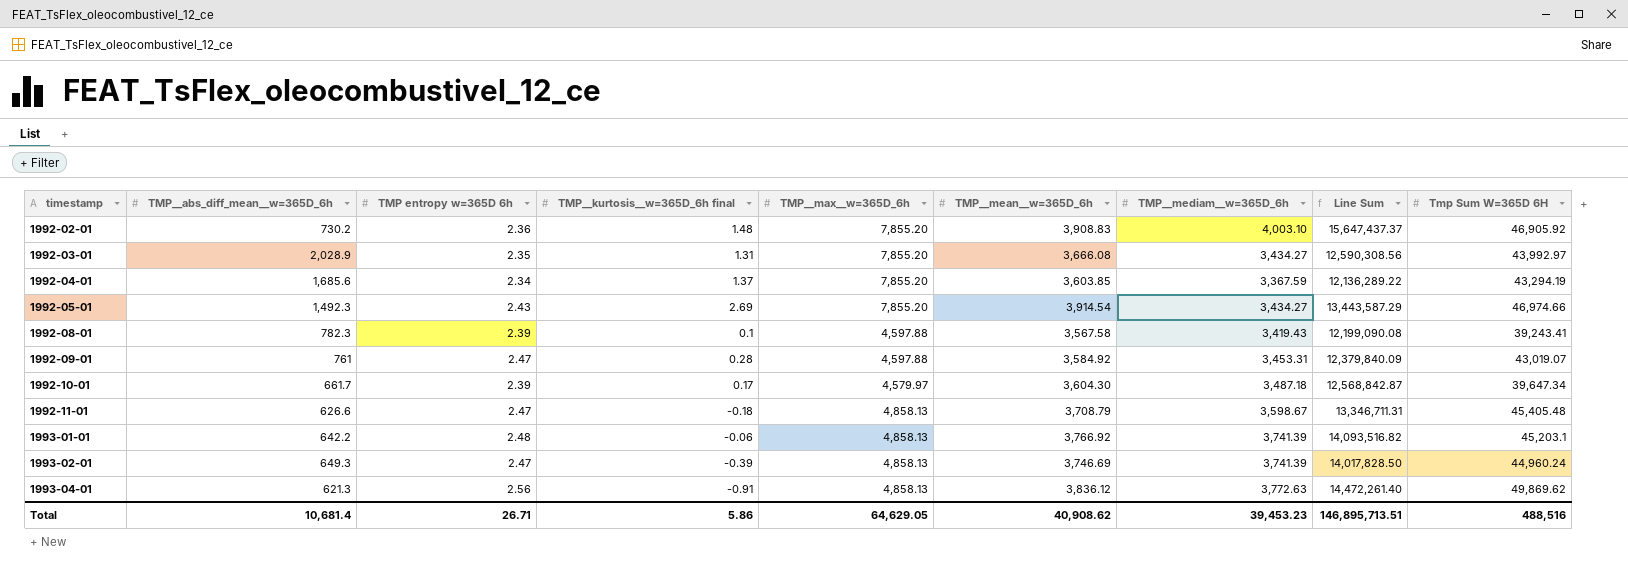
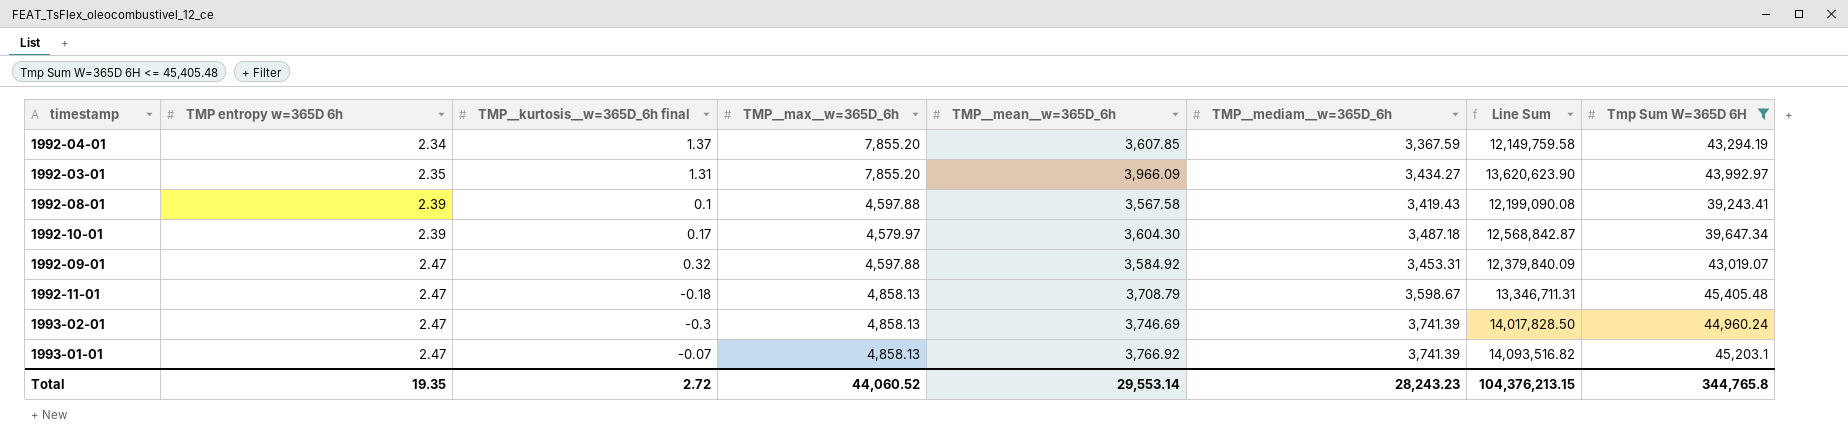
filter: none -> Tmp Sum W=365D 6H <= 45,405.48
row order: timestamp ascending -> TMP entropy w=365D 6h ascending
column TMP__abs_diff_mean__w=365D_6h | position: 2 -> none
1992-04-01 | TMP__mean__w=365D_6h: 3,603.85 -> 3,607.85
1992-04-01 | Line Sum: 12,136,289.22 -> 12,149,759.58
1992-03-01 | TMP__mean__w=365D_6h: 3,666.08 -> 3,966.09
1992-03-01 | Line Sum: 12,590,308.56 -> 13,620,623.90
1992-09-01 | TMP__kurtosis__w=365D_6h final: 0.28 -> 0.32
1993-02-01 | TMP__kurtosis__w=365D_6h final: -0.39 -> -0.3
1993-01-01 | TMP entropy w=365D 6h: 2.48 -> 2.47
1993-01-01 | TMP__kurtosis__w=365D_6h final: -0.06 -> -0.07
Total | TMP entropy w=365D 6h: 26.71 -> 19.35
Total | TMP__kurtosis__w=365D_6h final: 5.86 -> 2.72
Total | TMP__max__w=365D_6h: 64,629.05 -> 44,060.52
Total | TMP__mean__w=365D_6h: 40,908.62 -> 29,553.14
Total | TMP__mediam__w=365D_6h: 39,453.23 -> 28,243.23
Total | Line Sum: 146,895,713.51 -> 104,376,213.15
Total | Tmp Sum W=365D 6H: 488,516 -> 344,765.8

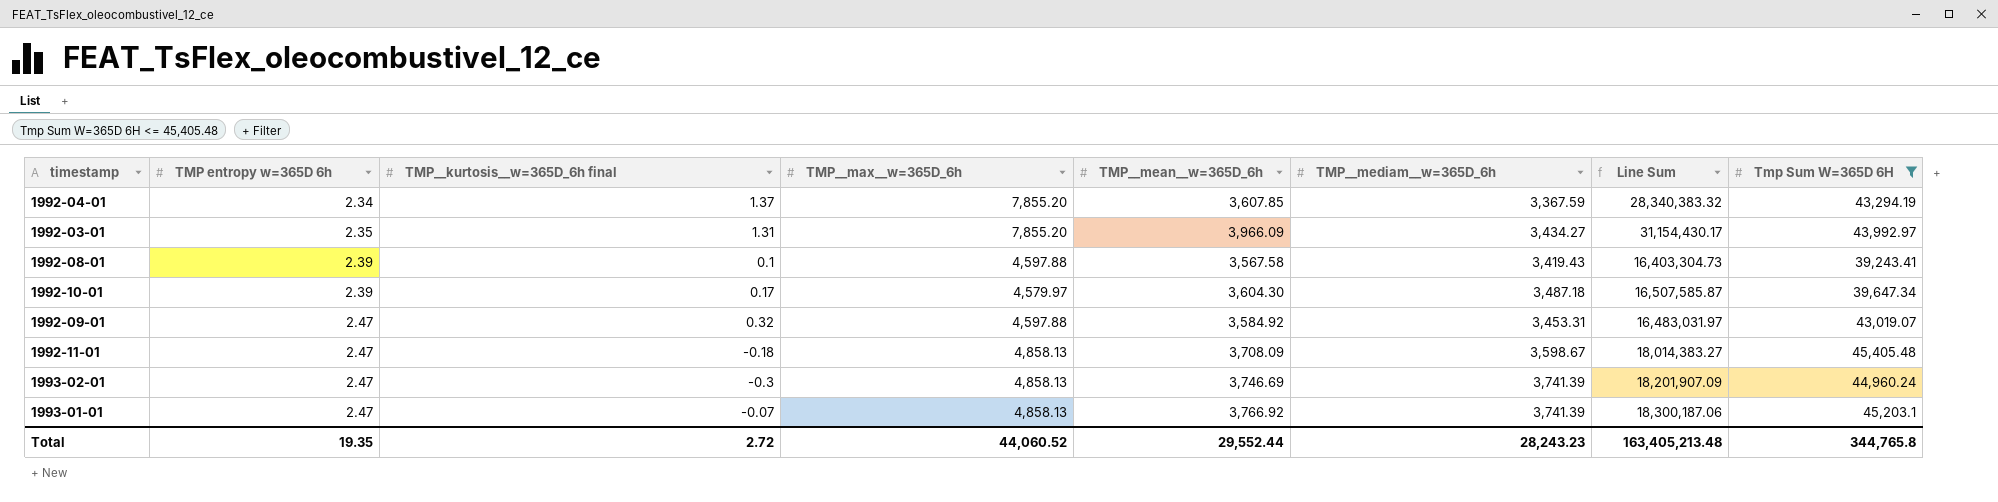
column Line Sum | formula: [TMP__mean__w=365D_6h] * [TMP__mediam__w=365D_6h] -> [TMP__max__w=365D_6h] * [TMP__mean__w=365D_6h]
1992-11-01 | TMP__mean__w=365D_6h: 3,708.79 -> 3,708.09
Total | TMP__mean__w=365D_6h: 29,553.14 -> 29,552.44
Total | Line Sum: 104,376,213.15 -> 163,405,213.48

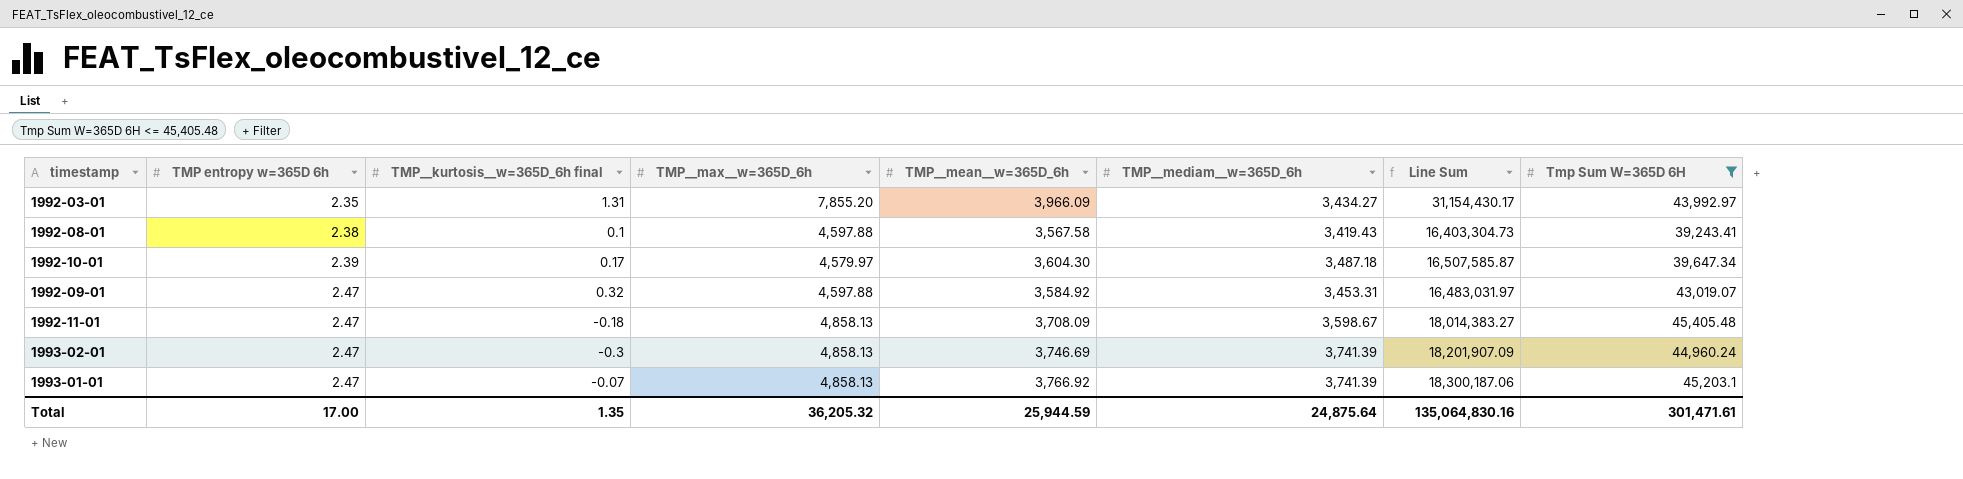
row 1992-04-01: 2.34 | 1.37 | 7,855.20 | 3,607.85 | 3,367.59 | 28,340,383.32 | 43,294.19 -> none
1992-08-01 | TMP entropy w=365D 6h: 2.39 -> 2.38
Total | TMP entropy w=365D 6h: 19.35 -> 17.00
Total | TMP__kurtosis__w=365D_6h final: 2.72 -> 1.35
Total | TMP__max__w=365D_6h: 44,060.52 -> 36,205.32
Total | TMP__mean__w=365D_6h: 29,552.44 -> 25,944.59
Total | TMP__mediam__w=365D_6h: 28,243.23 -> 24,875.64
Total | Line Sum: 163,405,213.48 -> 135,064,830.16
Total | Tmp Sum W=365D 6H: 344,765.8 -> 301,471.61

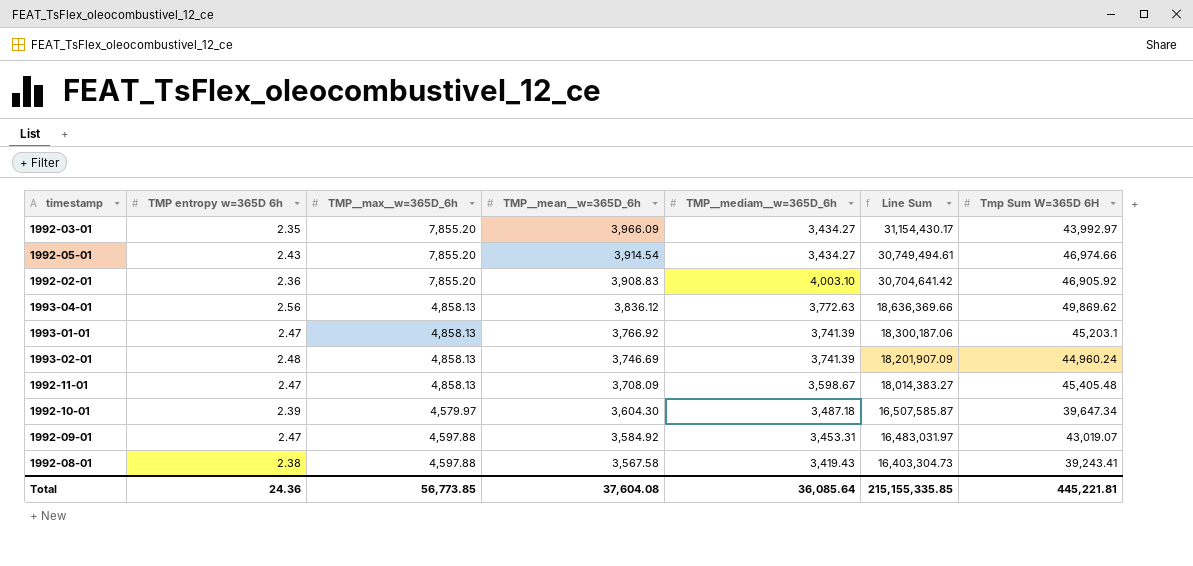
filter: Tmp Sum W=365D 6H <= 45,405.48 -> none
row order: TMP entropy w=365D 6h ascending -> TMP__mean__w=365D_6h descending
column TMP__kurtosis__w=365D_6h final | position: 3 -> none
1993-02-01 | TMP entropy w=365D 6h: 2.47 -> 2.48
Total | TMP entropy w=365D 6h: 17.00 -> 24.36
Total | TMP__max__w=365D_6h: 36,205.32 -> 56,773.85
Total | TMP__mean__w=365D_6h: 25,944.59 -> 37,604.08
Total | TMP__mediam__w=365D_6h: 24,875.64 -> 36,085.64
Total | Line Sum: 135,064,830.16 -> 215,155,335.85
Total | Tmp Sum W=365D 6H: 301,471.61 -> 445,221.81

